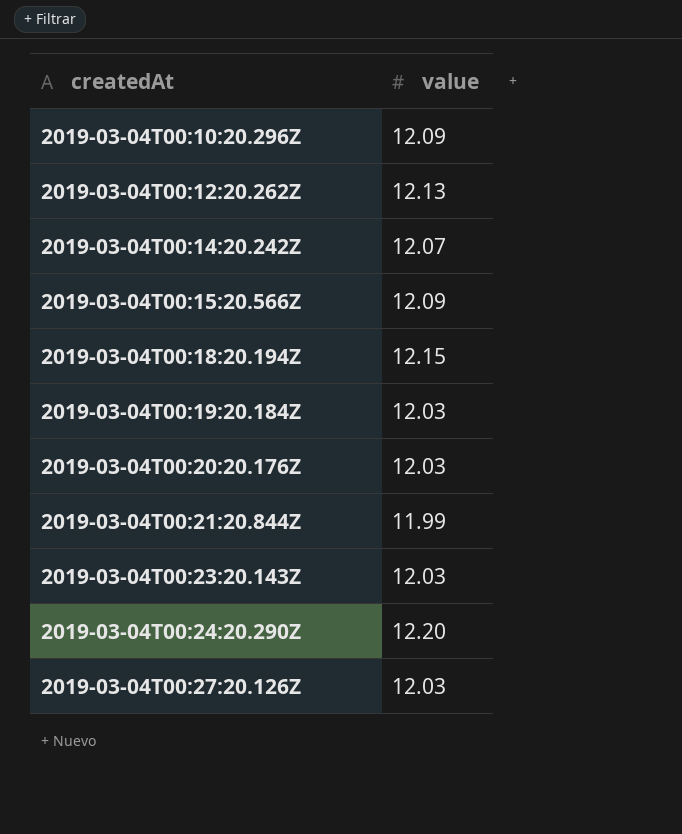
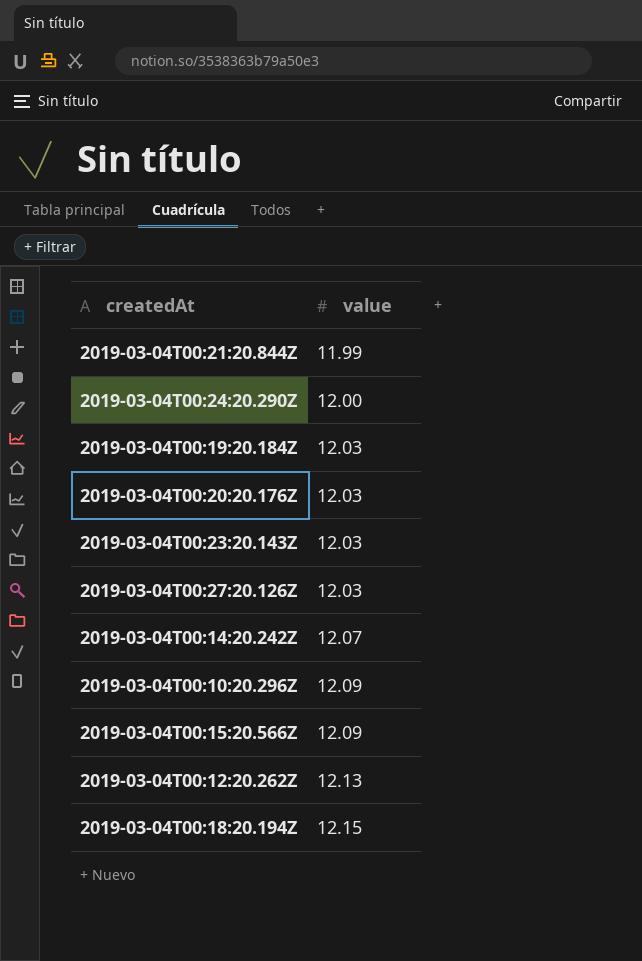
row order: createdAt ascending -> value ascending
2019-03-04T00:24:20.290Z | value: 12.20 -> 12.00

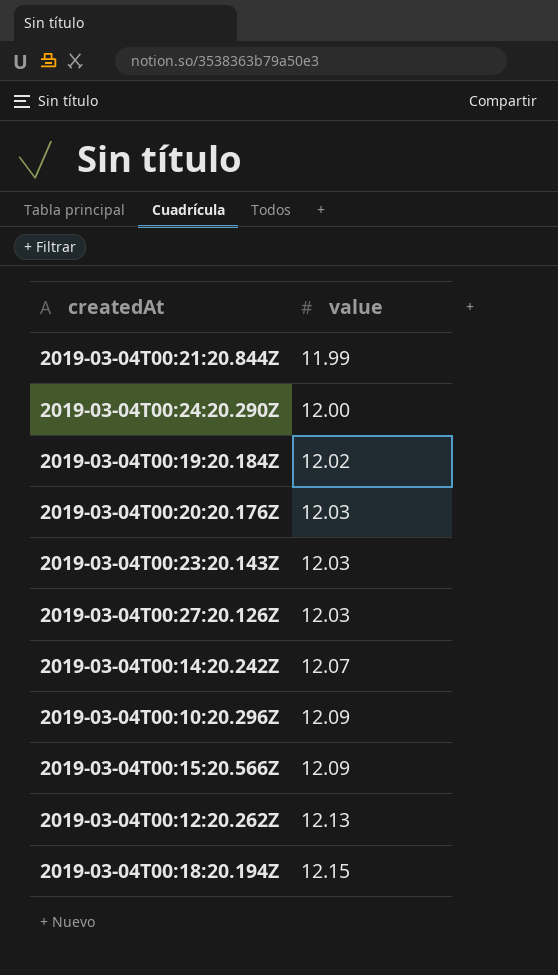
2019-03-04T00:19:20.184Z | value: 12.03 -> 12.02

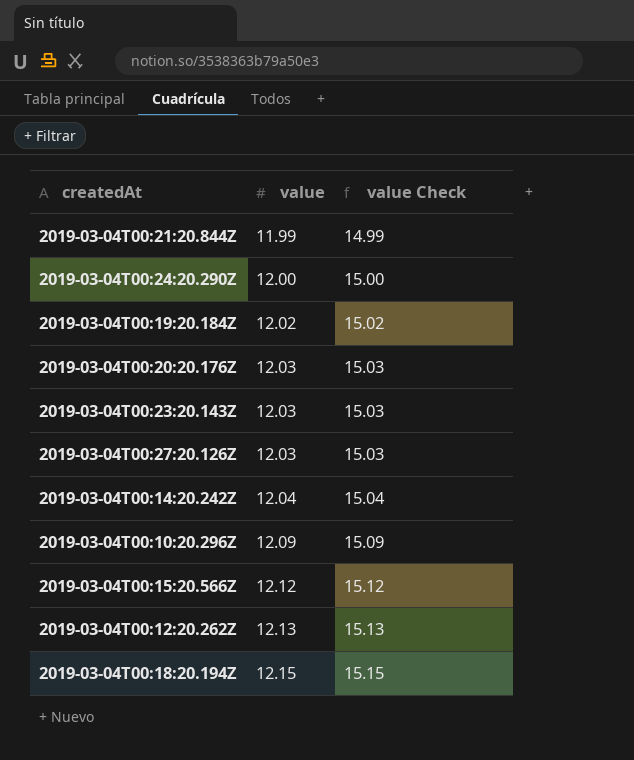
column value Check | formula: none -> [value] + 3
2019-03-04T00:14:20.242Z | value: 12.07 -> 12.04
2019-03-04T00:15:20.566Z | value: 12.09 -> 12.12

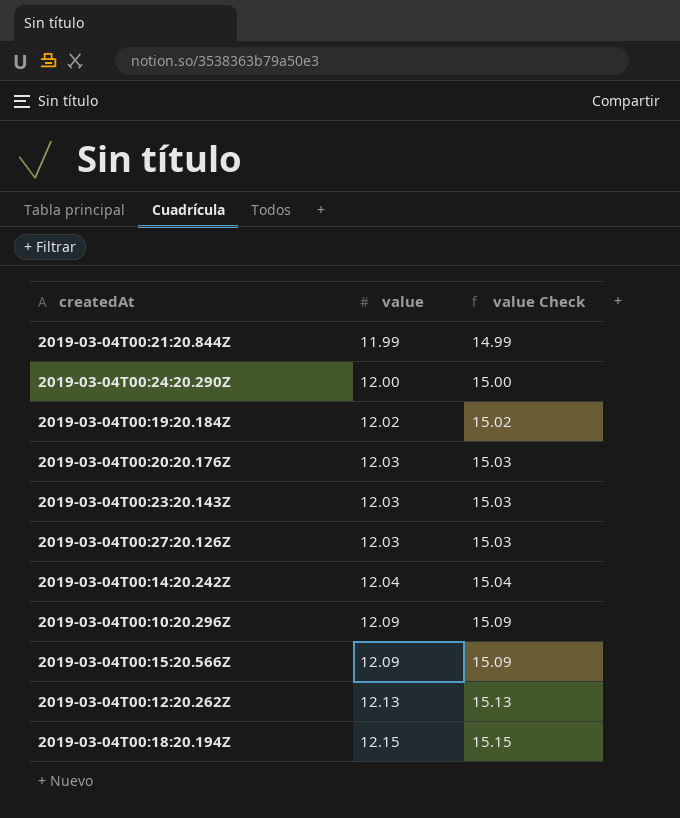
2019-03-04T00:15:20.566Z | value: 12.12 -> 12.09
2019-03-04T00:15:20.566Z | value Check: 15.12 -> 15.09

